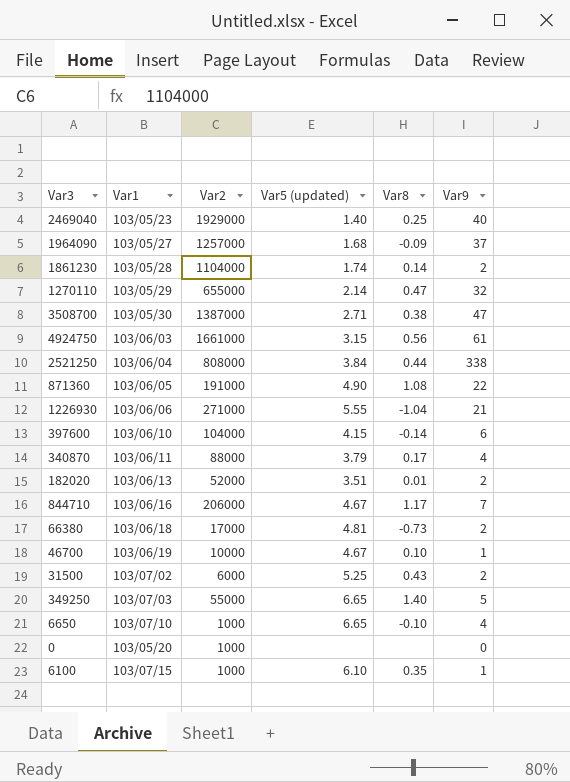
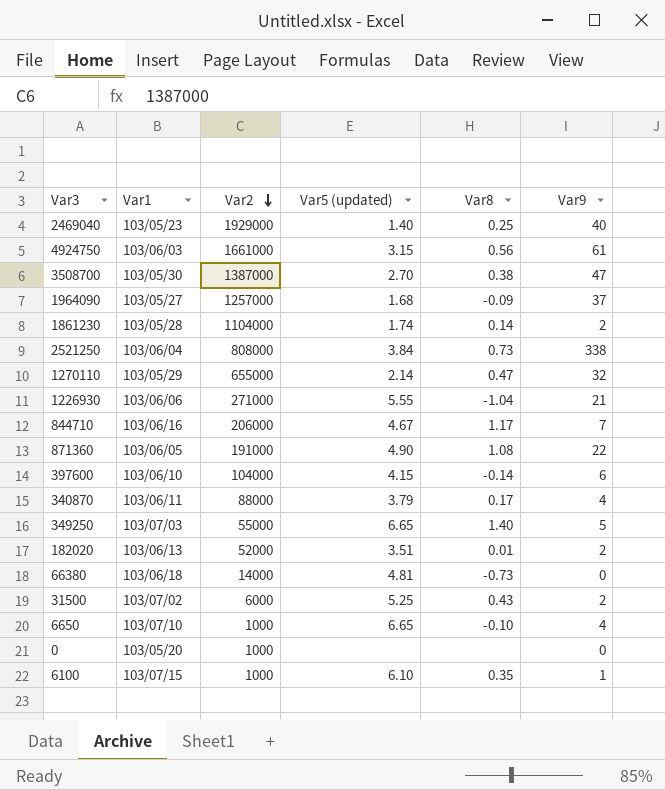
row order: none -> Var2 descending
row 46700: 103/06/19 | 10000 | 4.67 | 0.10 | 1 -> none
3508700 | Var5 (updated): 2.71 -> 2.70
2521250 | Var8: 0.44 -> 0.73
66380 | Var2: 17000 -> 14000
66380 | Var9: 2 -> 0

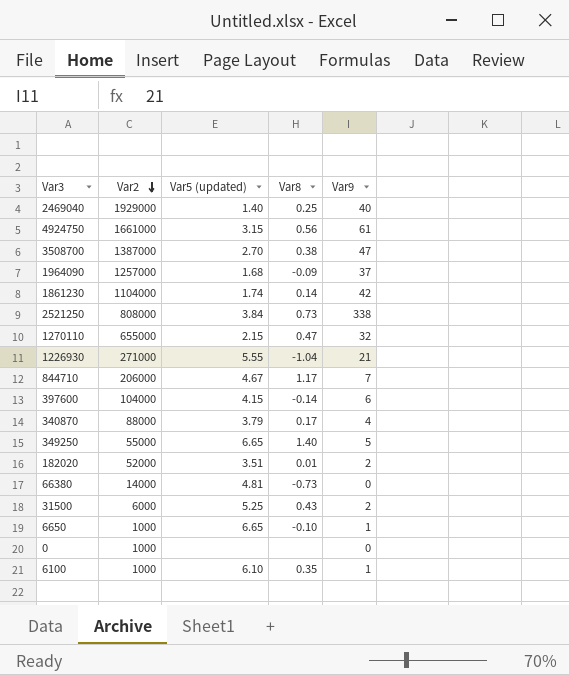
column Var1 | position: 2 -> none
row 871360: 103/06/05 | 191000 | 4.90 | 1.08 | 22 -> none
1861230 | Var9: 2 -> 42
1270110 | Var5 (updated): 2.14 -> 2.15
6650 | Var9: 4 -> 1

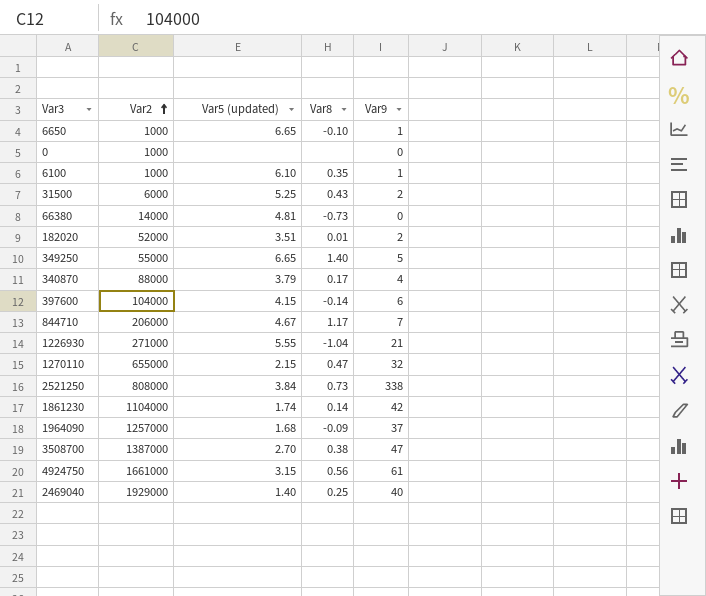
row order: Var2 descending -> Var2 ascending

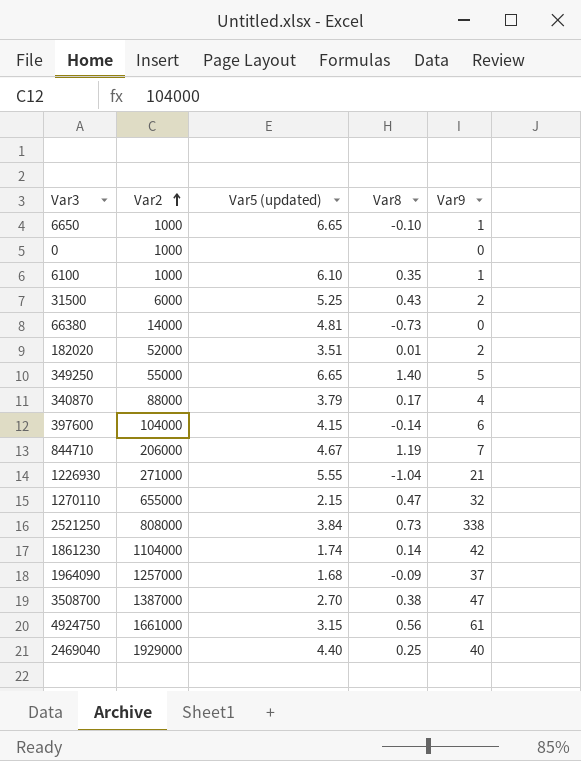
844710 | Var8: 1.17 -> 1.19
2469040 | Var5 (updated): 1.40 -> 4.40

